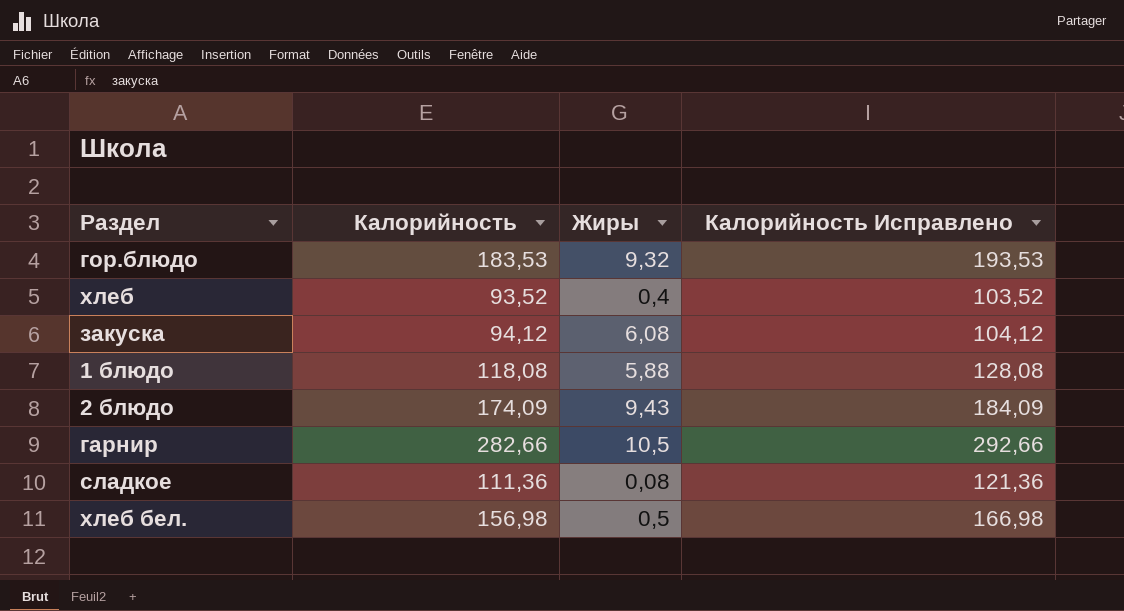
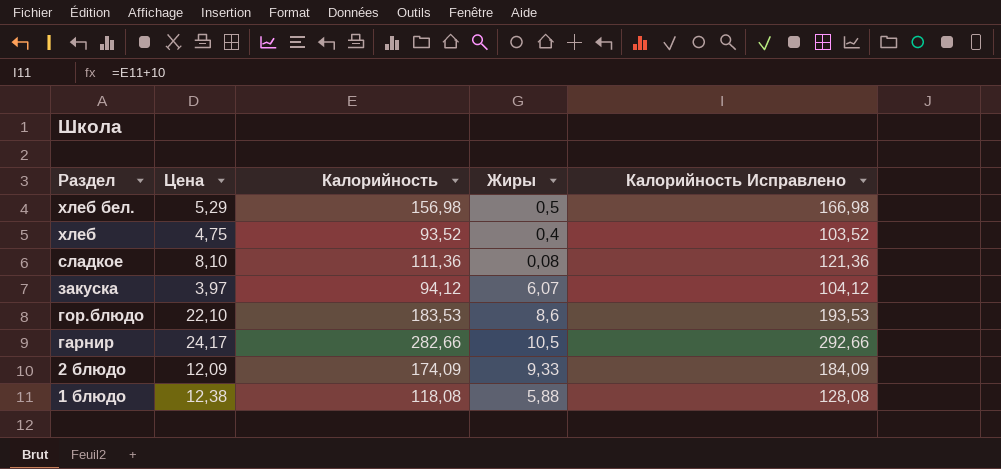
row order: none -> Раздел descending
column Цена | position: none -> 2
закуска | Жиры: 6,08 -> 6,07
гор.блюдо | Жиры: 9,32 -> 8,6
2 блюдо | Жиры: 9,43 -> 9,33

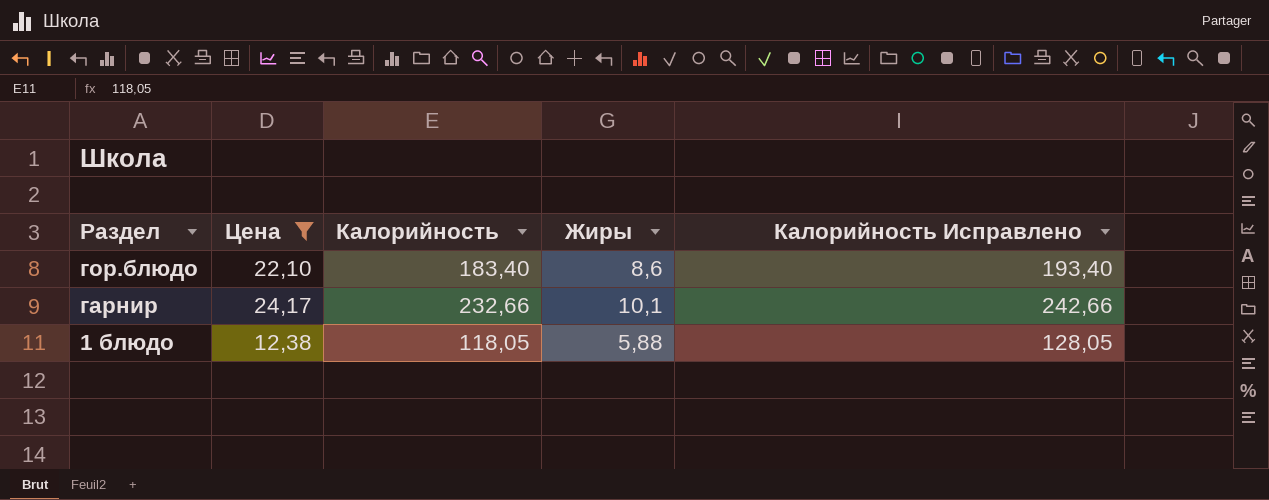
filter: none -> Цена >= 12,38
гор.блюдо | Калорийность: 183,53 -> 183,40
гор.блюдо | Калорийность Исправлено: 193,53 -> 193,40
гарнир | Калорийность: 282,66 -> 232,66
гарнир | Жиры: 10,5 -> 10,1
гарнир | Калорийность Исправлено: 292,66 -> 242,66
1 блюдо | Калорийность: 118,08 -> 118,05
1 блюдо | Калорийность Исправлено: 128,08 -> 128,05

